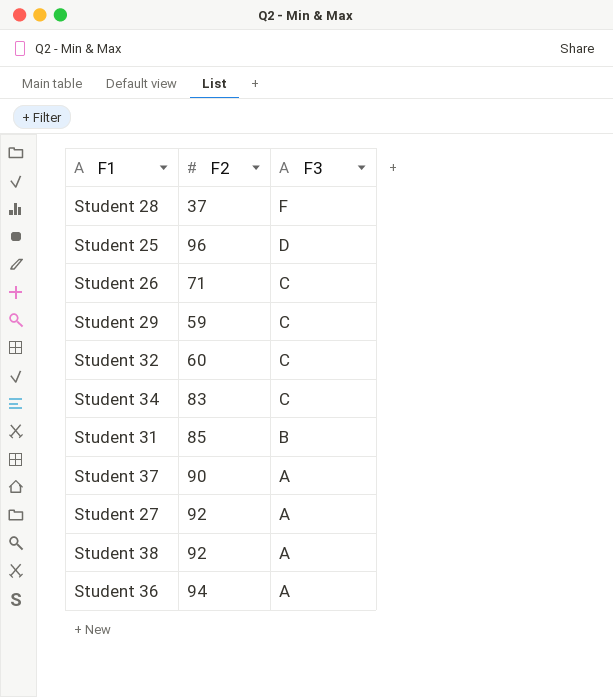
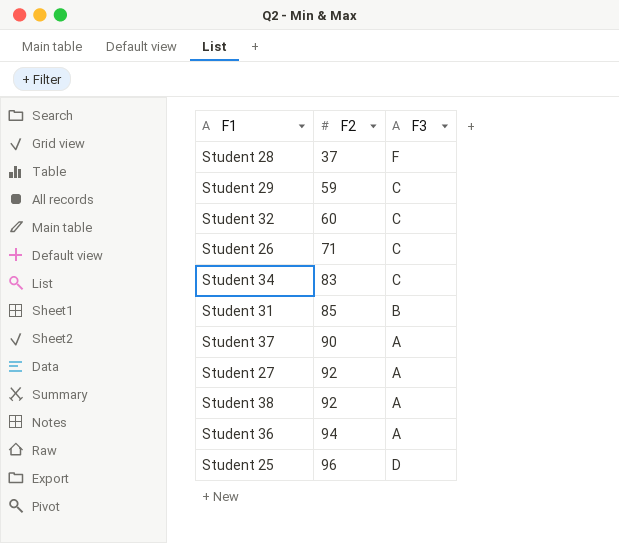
row order: F3 descending -> F2 ascending

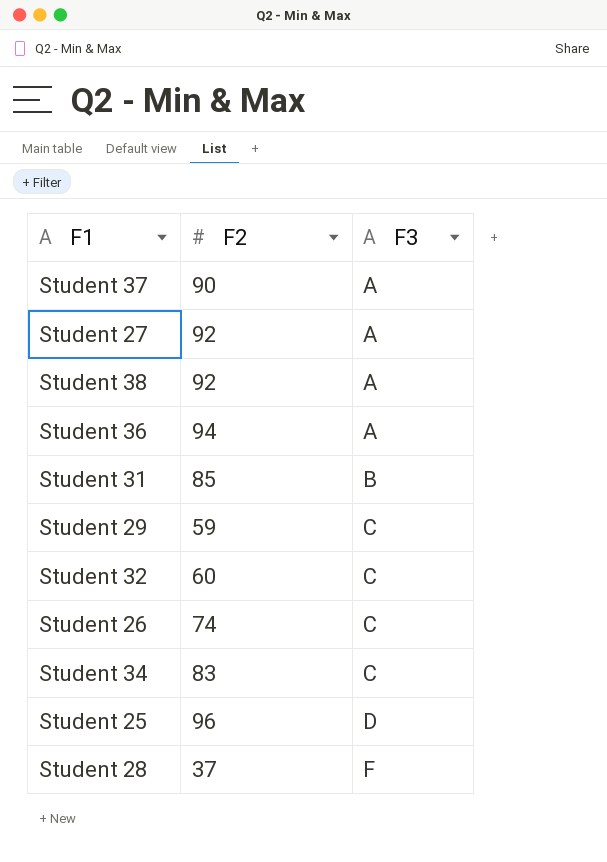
row order: F2 ascending -> F3 ascending
Student 26 | F2: 71 -> 74

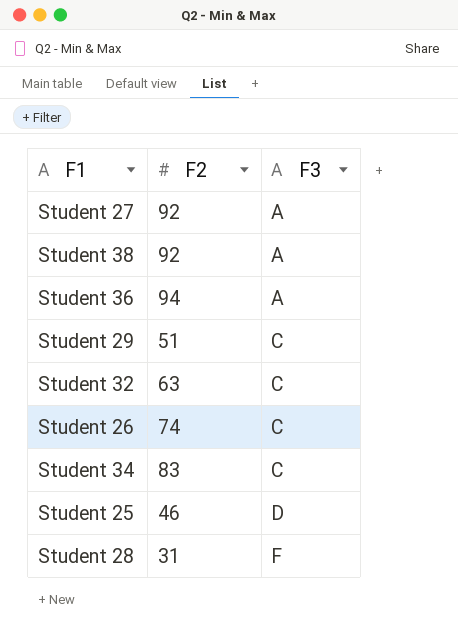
row Student 37: 90 | A -> none
row Student 31: 85 | B -> none
Student 29 | F2: 59 -> 51
Student 32 | F2: 60 -> 63
Student 25 | F2: 96 -> 46
Student 28 | F2: 37 -> 31

